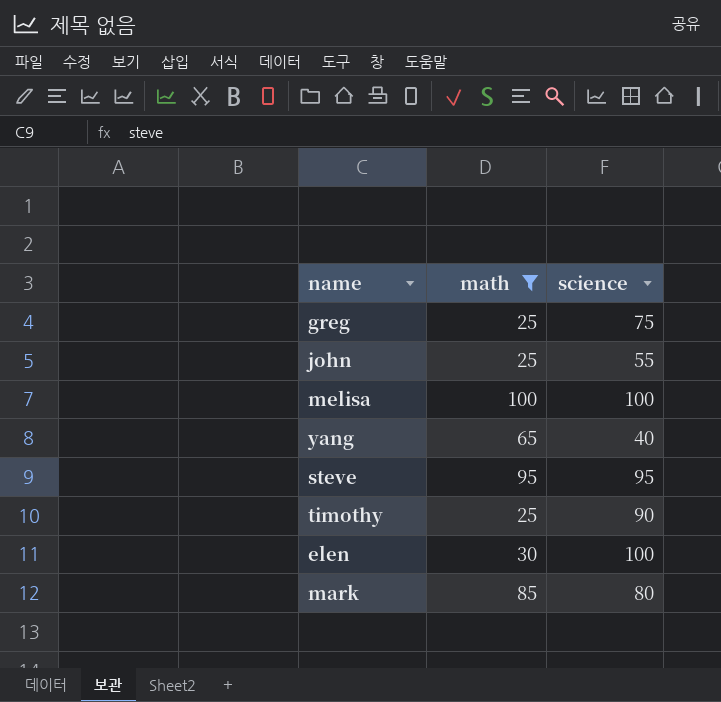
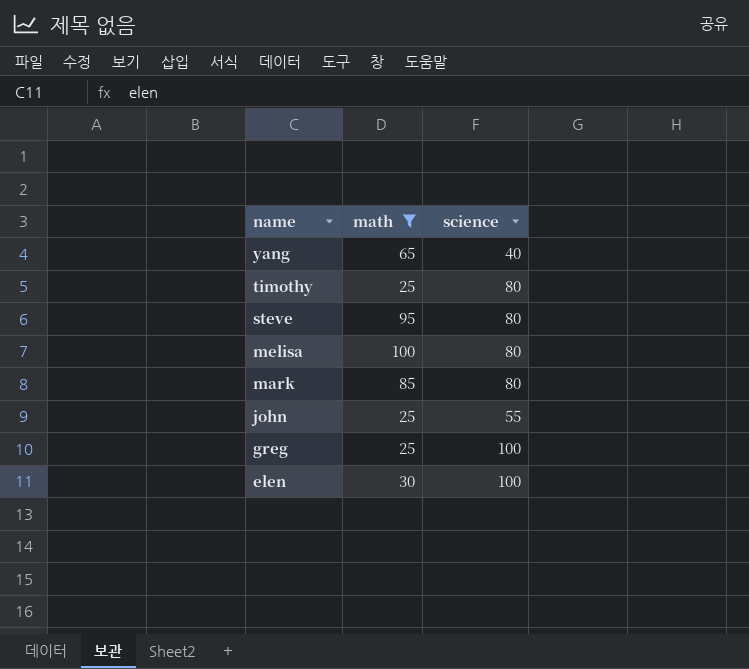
row order: none -> name descending
timothy | science: 90 -> 80
steve | science: 95 -> 80
melisa | science: 100 -> 80
greg | science: 75 -> 100

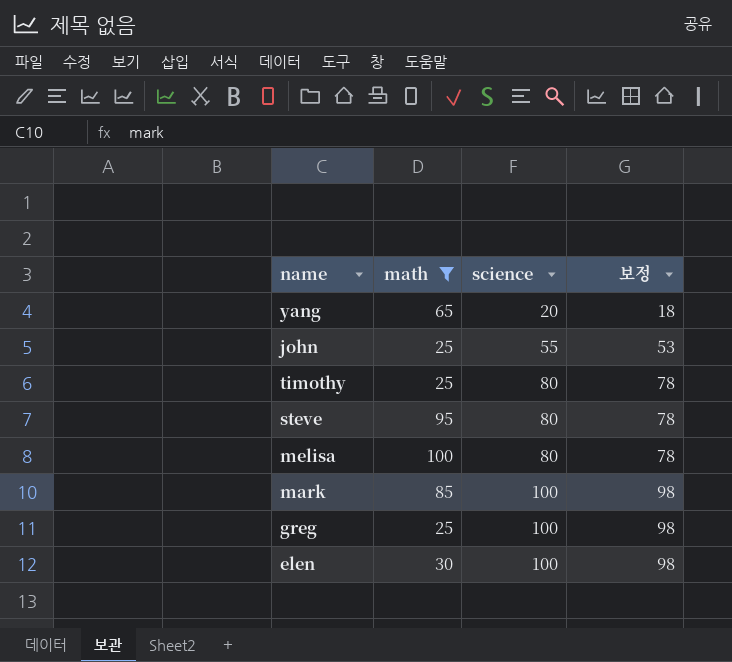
row order: name descending -> science ascending
column 보정 | formula: none -> [science] - 2
yang | science: 40 -> 20
mark | science: 80 -> 100

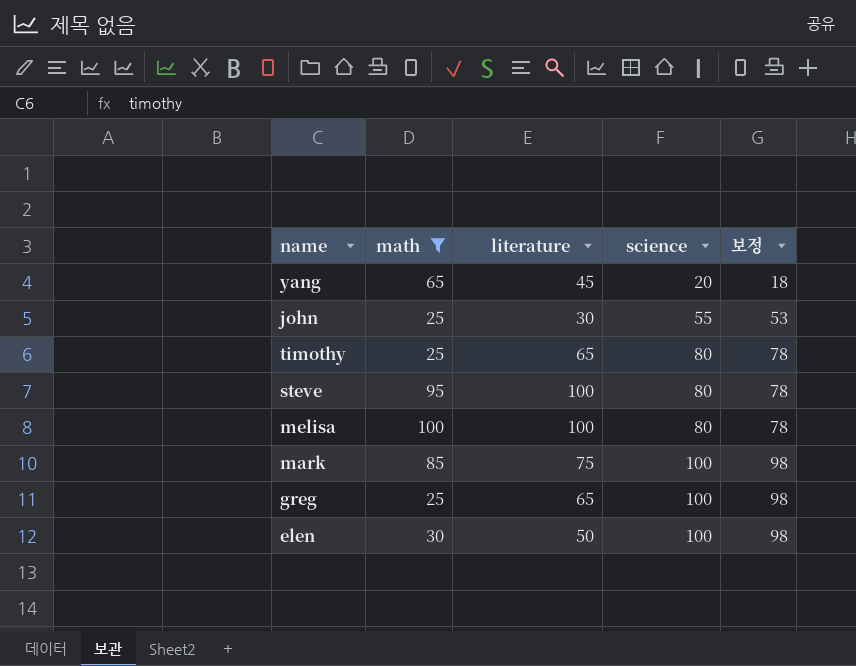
column literature | position: none -> 3

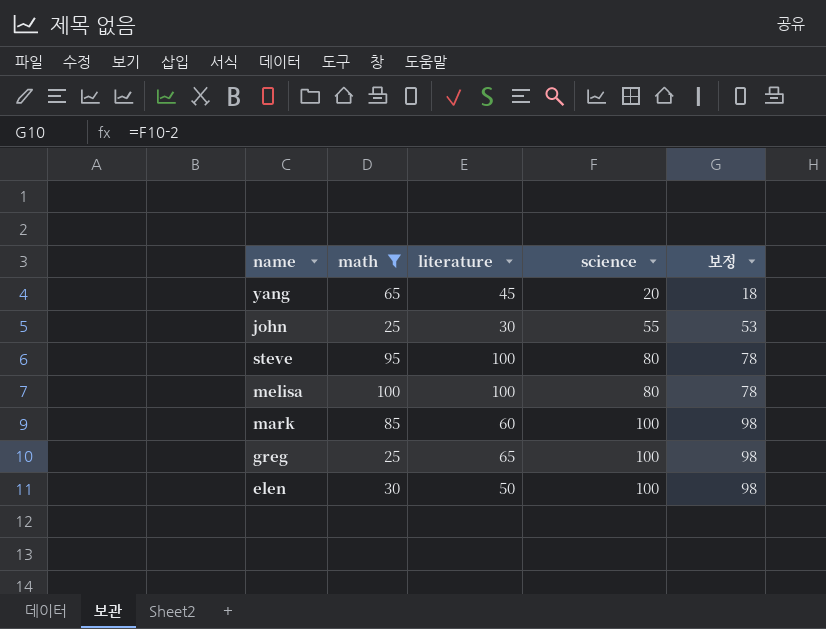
row timothy: 25 | 65 | 80 | 78 -> none
mark | literature: 75 -> 60

